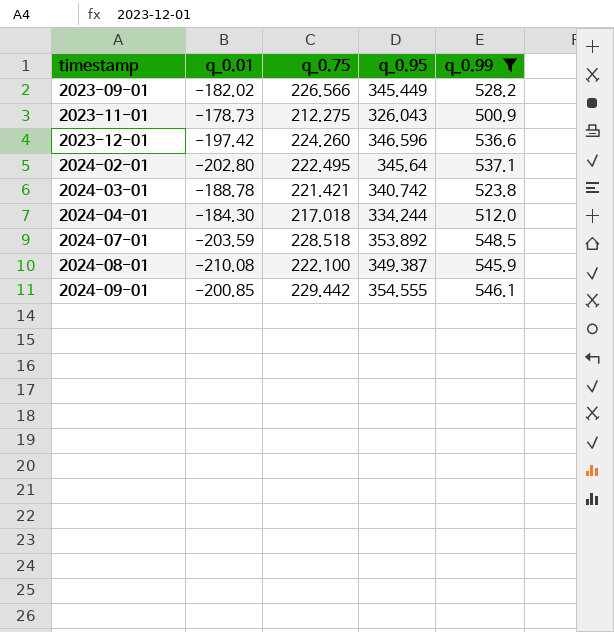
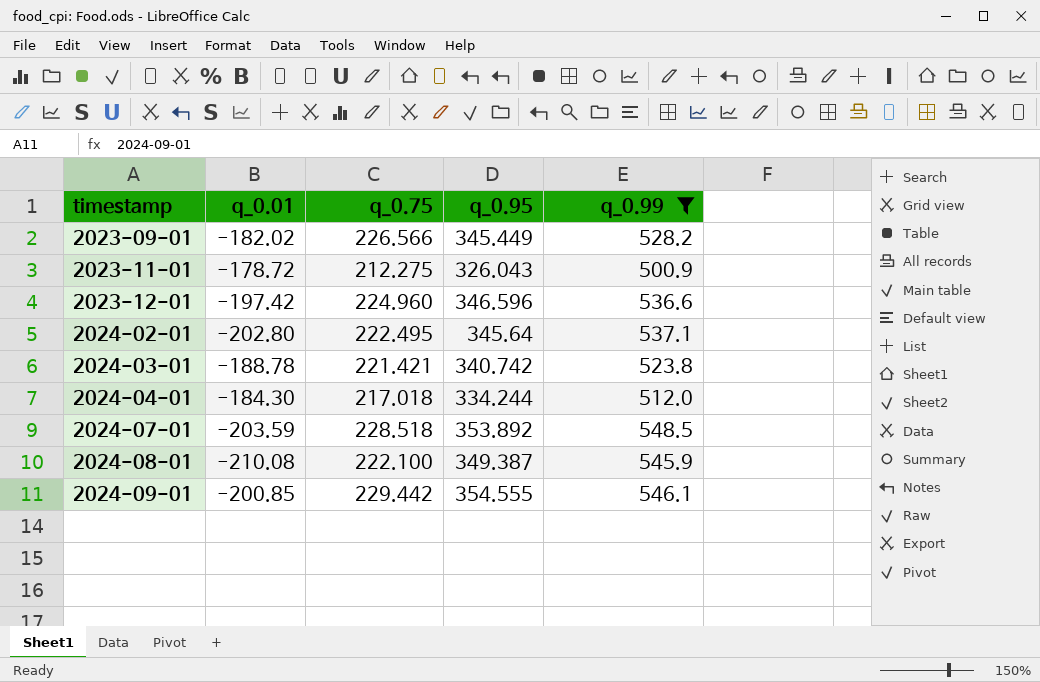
2023-11-01 | q_0.01: -178.73 -> -178.72
2023-12-01 | q_0.75: 224.260 -> 224.960

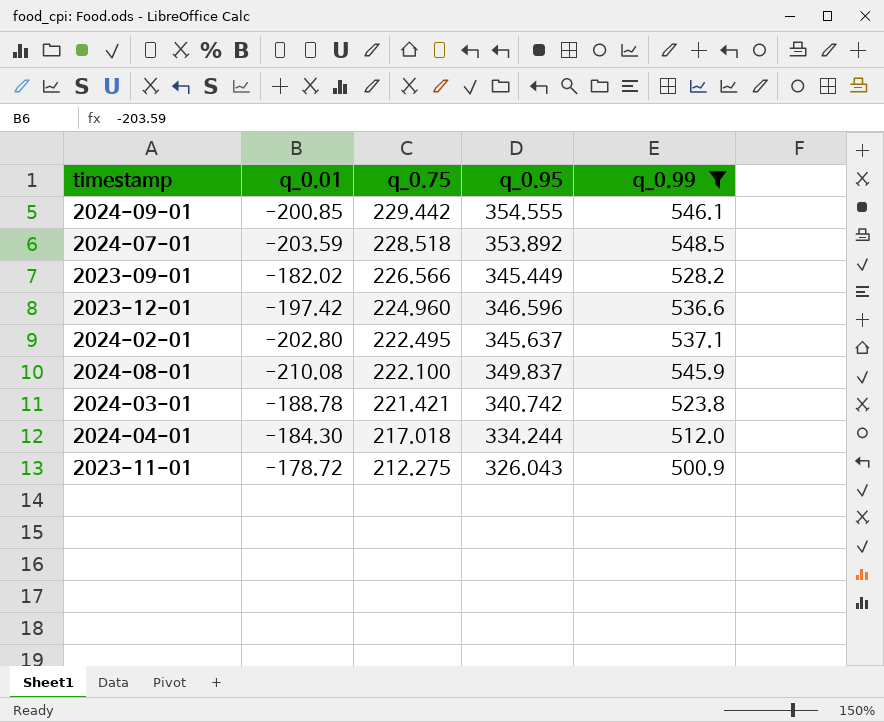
row order: timestamp ascending -> q_0.75 descending
2024-02-01 | q_0.95: 345.64 -> 345.637
2024-08-01 | q_0.95: 349.387 -> 349.837

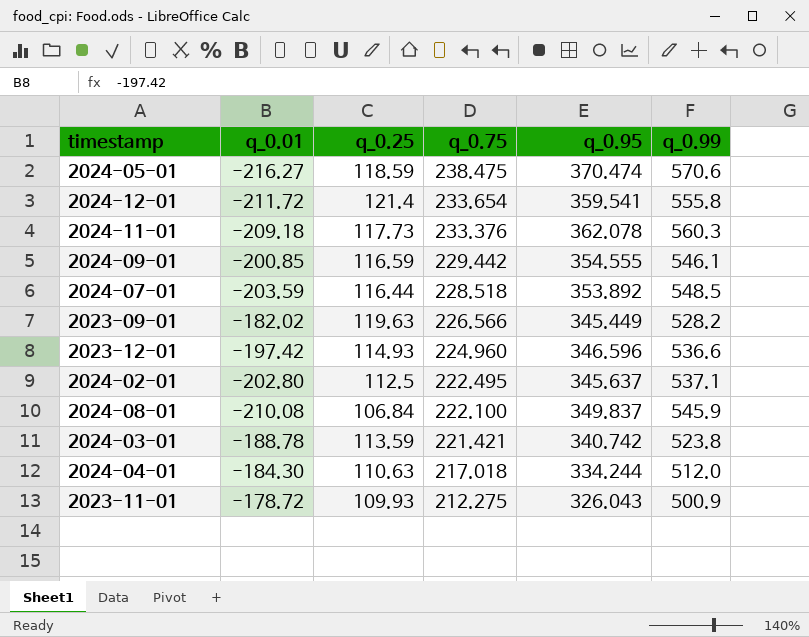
filter: q_0.99 <= 548.5 -> none
column q_0.25 | position: none -> 3

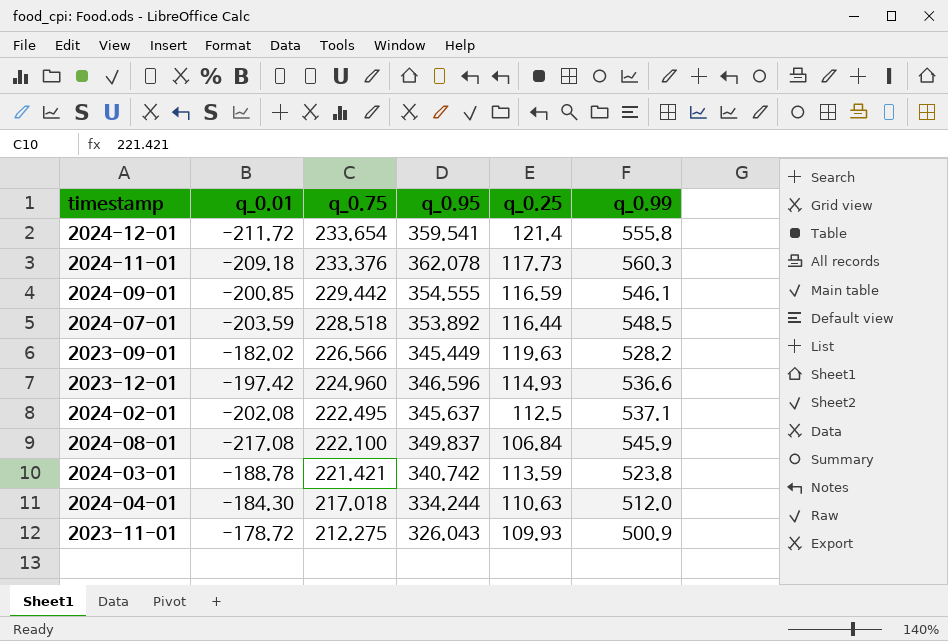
column q_0.25 | position: 3 -> 5
row 2024-05-01: -216.27 | 118.59 | 238.475 | 370.474 | 570.6 -> none
2024-02-01 | q_0.01: -202.80 -> -202.08
2024-08-01 | q_0.01: -210.08 -> -217.08

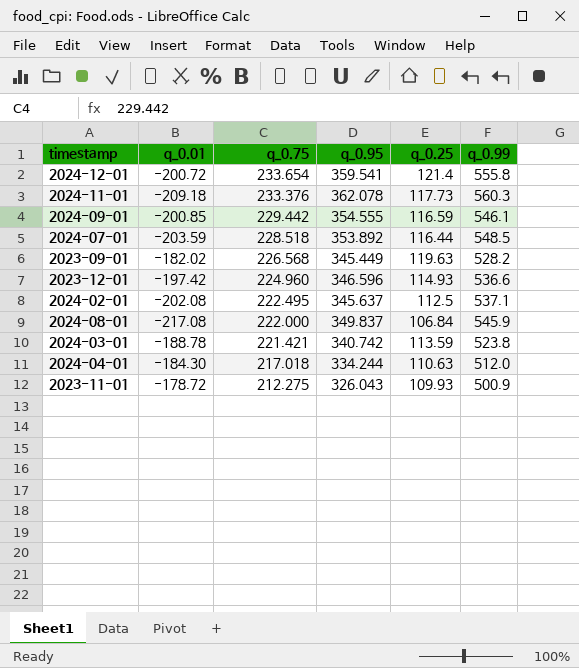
2024-12-01 | q_0.01: -211.72 -> -200.72
2023-09-01 | q_0.75: 226.566 -> 226.568
2024-08-01 | q_0.75: 222.100 -> 222.000

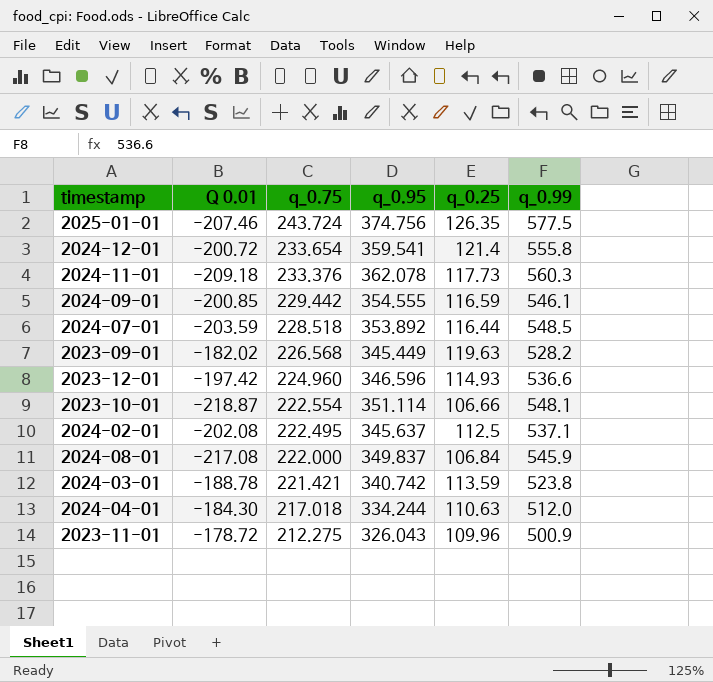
column name: q_0.01 -> Q 0.01
row 2025-01-01: none -> -207.46 | 243.724 | 374.756 | 126.35 | 577.5
row 2023-10-01: none -> -218.87 | 222.554 | 351.114 | 106.66 | 548.1
2023-11-01 | q_0.25: 109.93 -> 109.96

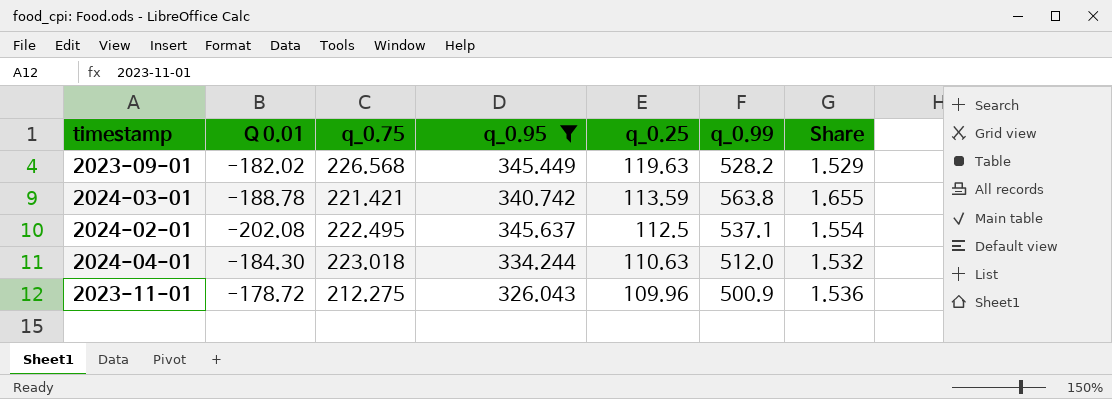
filter: none -> q_0.95 <= 345.637
row order: q_0.75 descending -> q_0.25 descending
column Share | formula: none -> [q_0.99] / [q_0.95]
2024-03-01 | q_0.99: 523.8 -> 563.8
2024-04-01 | q_0.75: 217.018 -> 223.018

